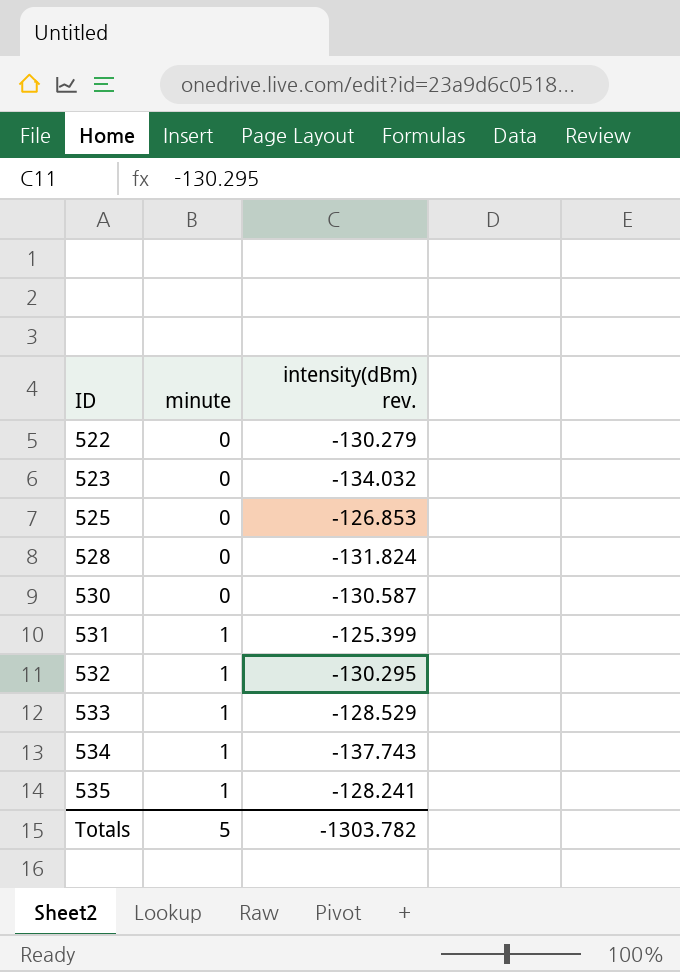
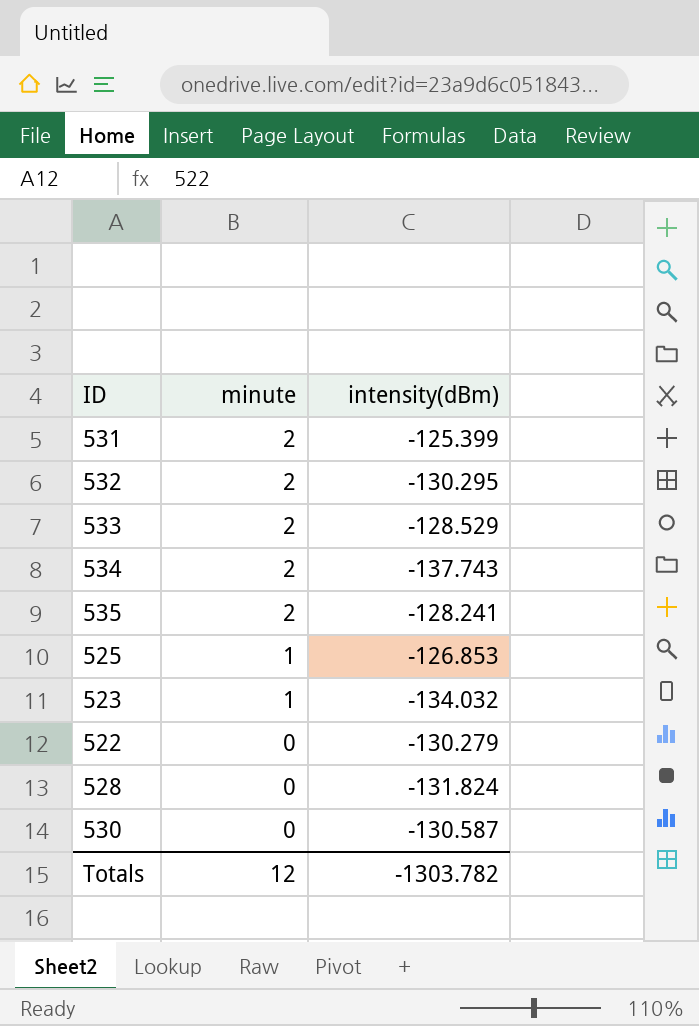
row order: ID ascending -> minute descending
column name: intensity(dBm) rev. -> intensity(dBm)
531 | minute: 1 -> 2
532 | minute: 1 -> 2
533 | minute: 1 -> 2
534 | minute: 1 -> 2
535 | minute: 1 -> 2
525 | minute: 0 -> 1
523 | minute: 0 -> 1
Totals | minute: 5 -> 12

